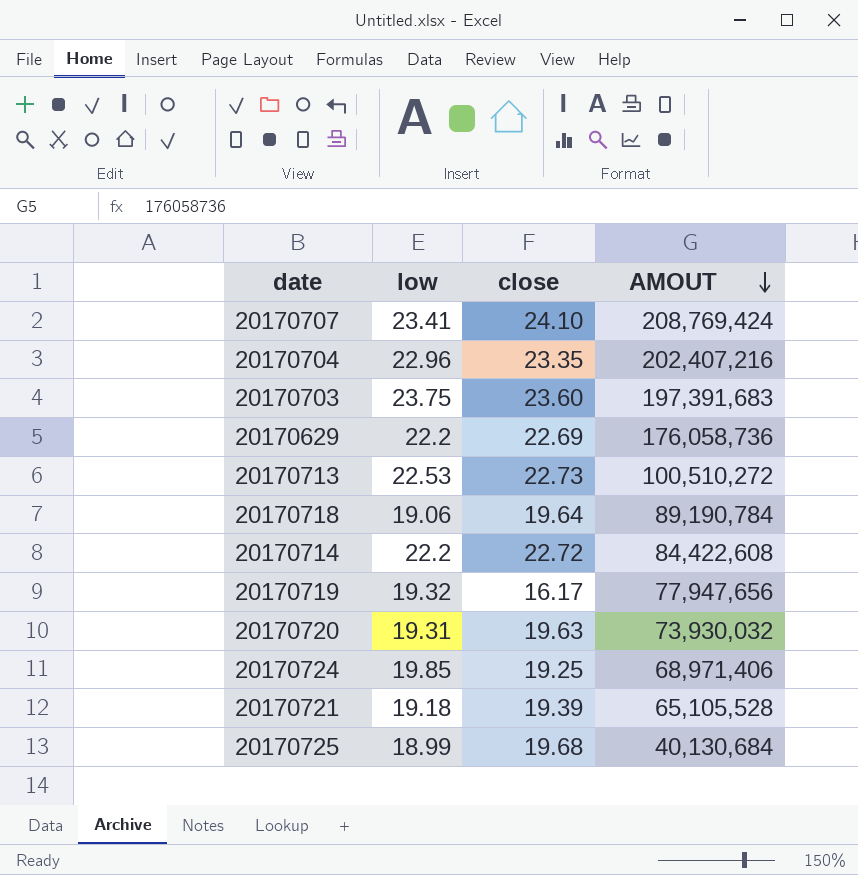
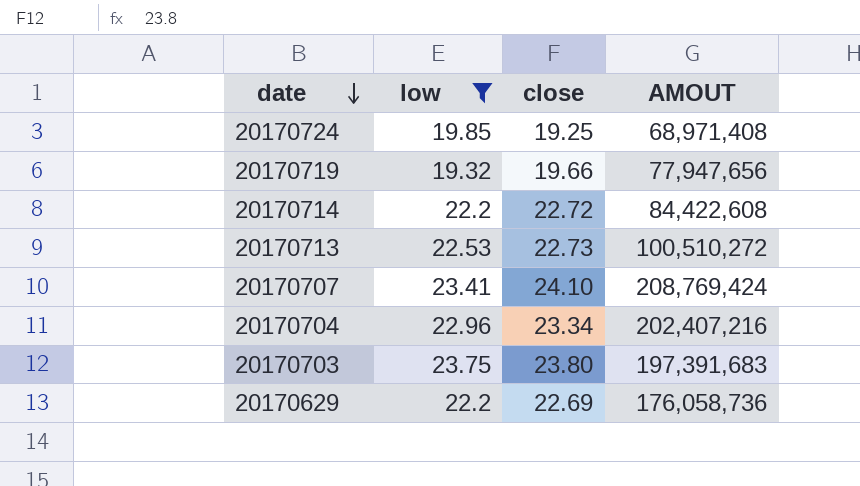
filter: none -> low >= 19.32
row order: AMOUT descending -> date descending
20170724 | AMOUT: 68,971,406 -> 68,971,408
20170719 | close: 16.17 -> 19.66
20170704 | close: 23.35 -> 23.34
20170703 | close: 23.60 -> 23.80

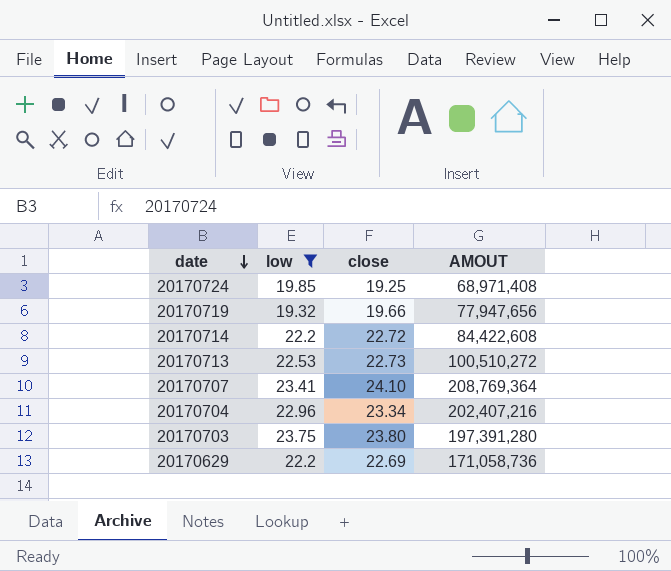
20170707 | AMOUT: 208,769,424 -> 208,769,364
20170703 | AMOUT: 197,391,683 -> 197,391,280
20170629 | AMOUT: 176,058,736 -> 171,058,736

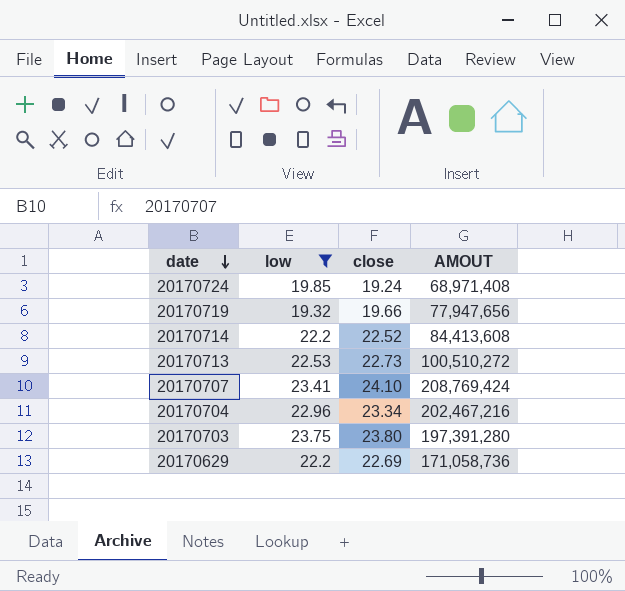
20170724 | close: 19.25 -> 19.24
20170714 | close: 22.72 -> 22.52
20170714 | AMOUT: 84,422,608 -> 84,413,608
20170707 | AMOUT: 208,769,364 -> 208,769,424
20170704 | AMOUT: 202,407,216 -> 202,467,216

